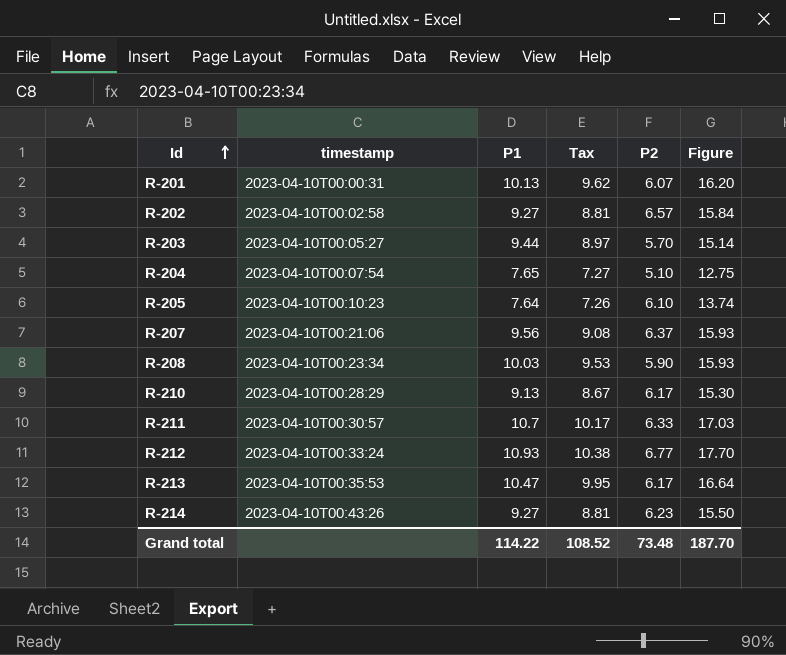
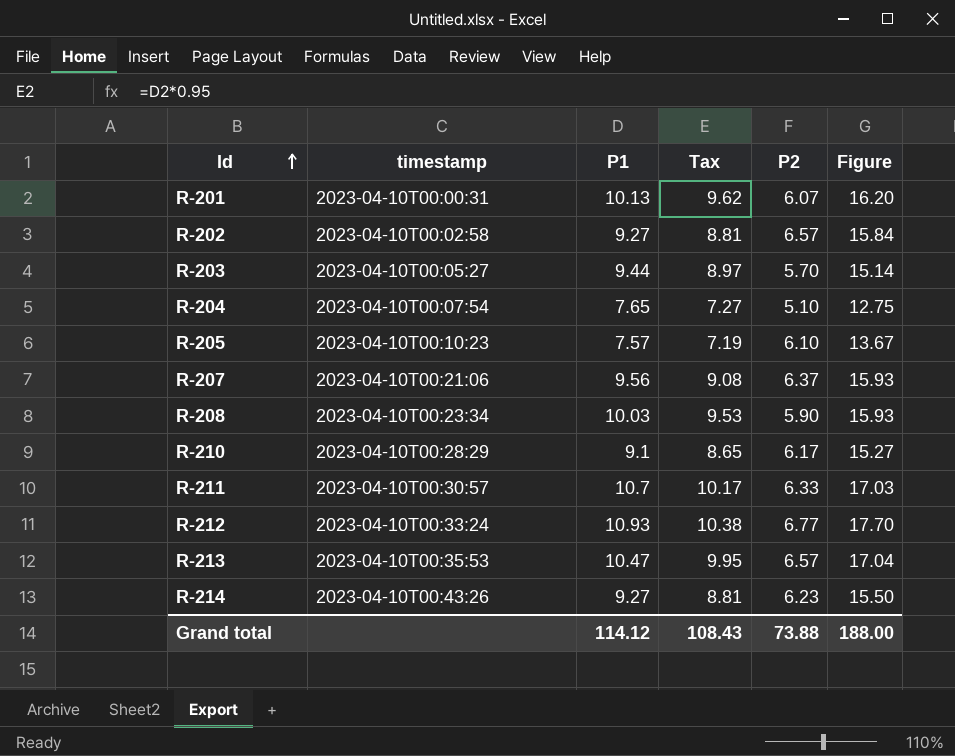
R-205 | P1: 7.64 -> 7.57
R-205 | Tax: 7.26 -> 7.19
R-205 | Figure: 13.74 -> 13.67
R-210 | P1: 9.13 -> 9.1
R-210 | Tax: 8.67 -> 8.65
R-210 | Figure: 15.30 -> 15.27
R-213 | P2: 6.17 -> 6.57
R-213 | Figure: 16.64 -> 17.04
Grand total | P1: 114.22 -> 114.12
Grand total | Tax: 108.52 -> 108.43
Grand total | P2: 73.48 -> 73.88
Grand total | Figure: 187.70 -> 188.00

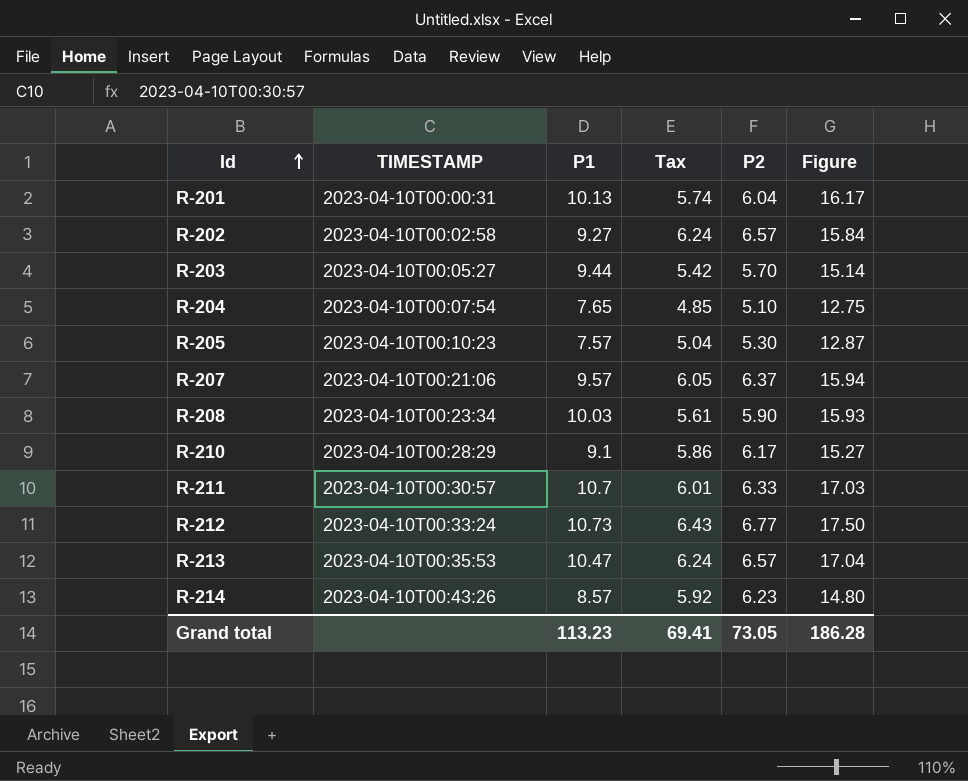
column name: timestamp -> TIMESTAMP
column Tax | formula: [P1] * 0.95 -> [P2] * 0.95
R-201 | P2: 6.07 -> 6.04
R-201 | Figure: 16.20 -> 16.17
R-205 | P2: 6.10 -> 5.30
R-205 | Figure: 13.67 -> 12.87
R-207 | P1: 9.56 -> 9.57
R-207 | Figure: 15.93 -> 15.94
R-212 | P1: 10.93 -> 10.73
R-212 | Figure: 17.70 -> 17.50
R-214 | P1: 9.27 -> 8.57
R-214 | Figure: 15.50 -> 14.80
Grand total | P1: 114.12 -> 113.23
Grand total | Tax: 108.43 -> 69.41
Grand total | P2: 73.88 -> 73.05
Grand total | Figure: 188.00 -> 186.28

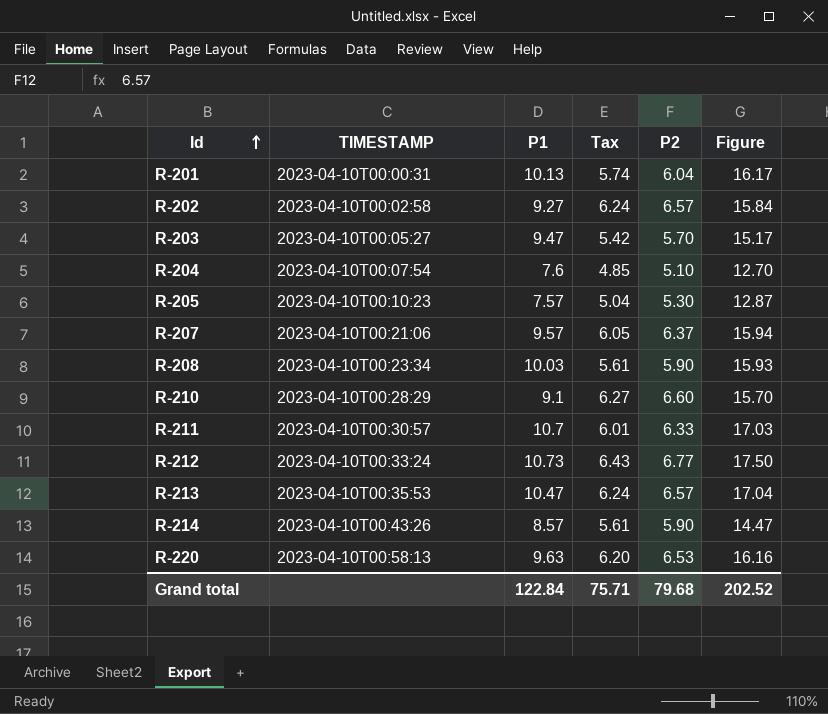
R-203 | P1: 9.44 -> 9.47
R-203 | Figure: 15.14 -> 15.17
R-204 | P1: 7.65 -> 7.6
R-204 | Figure: 12.75 -> 12.70
R-210 | Tax: 5.86 -> 6.27
R-210 | P2: 6.17 -> 6.60
R-210 | Figure: 15.27 -> 15.70
R-214 | Tax: 5.92 -> 5.61
R-214 | P2: 6.23 -> 5.90
R-214 | Figure: 14.80 -> 14.47
row R-220: none -> 2023-04-10T00:58:13 | 9.63 | 6.20 | 6.53 | 16.16
Grand total | P1: 113.23 -> 122.84
Grand total | Tax: 69.41 -> 75.71
Grand total | P2: 73.05 -> 79.68
Grand total | Figure: 186.28 -> 202.52

